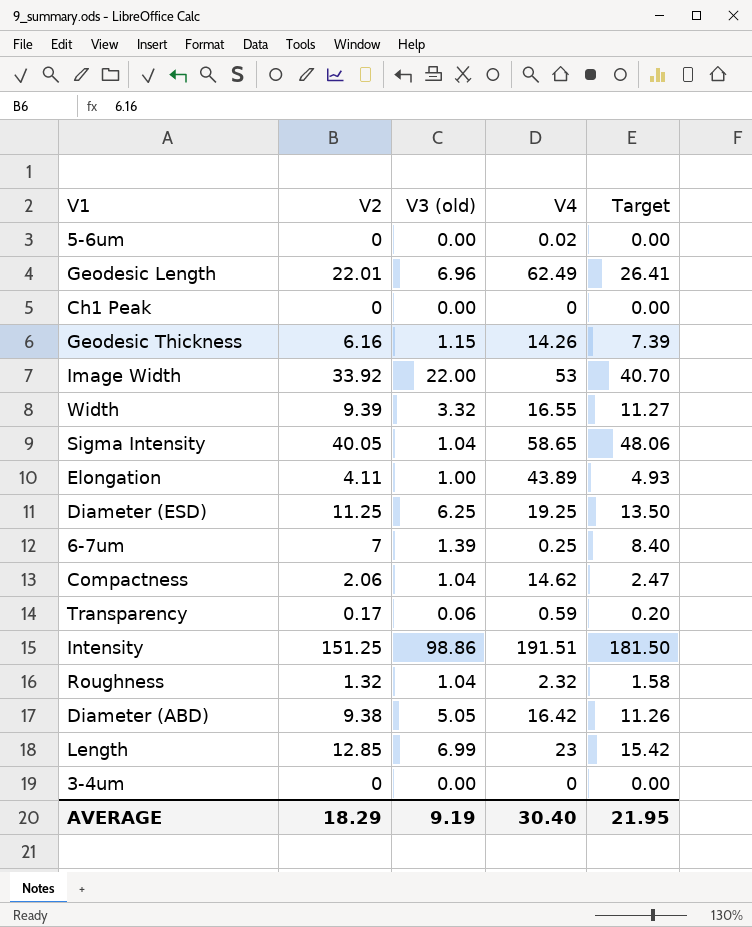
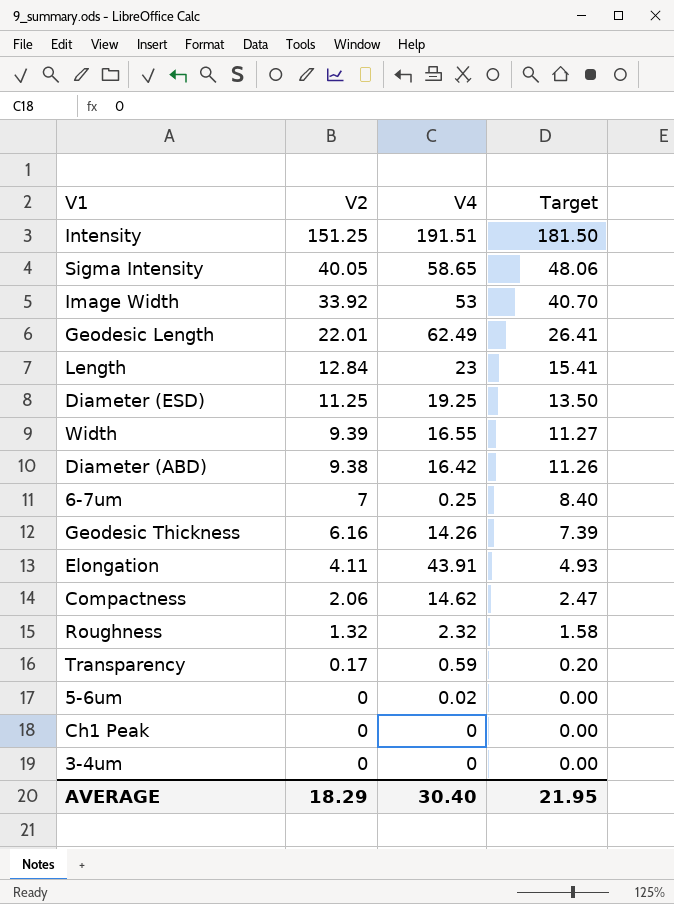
row order: none -> V2 descending
column V3 (old) | position: 3 -> none
Length | V2: 12.85 -> 12.84
Length | Target: 15.42 -> 15.41
Elongation | V4: 43.89 -> 43.91

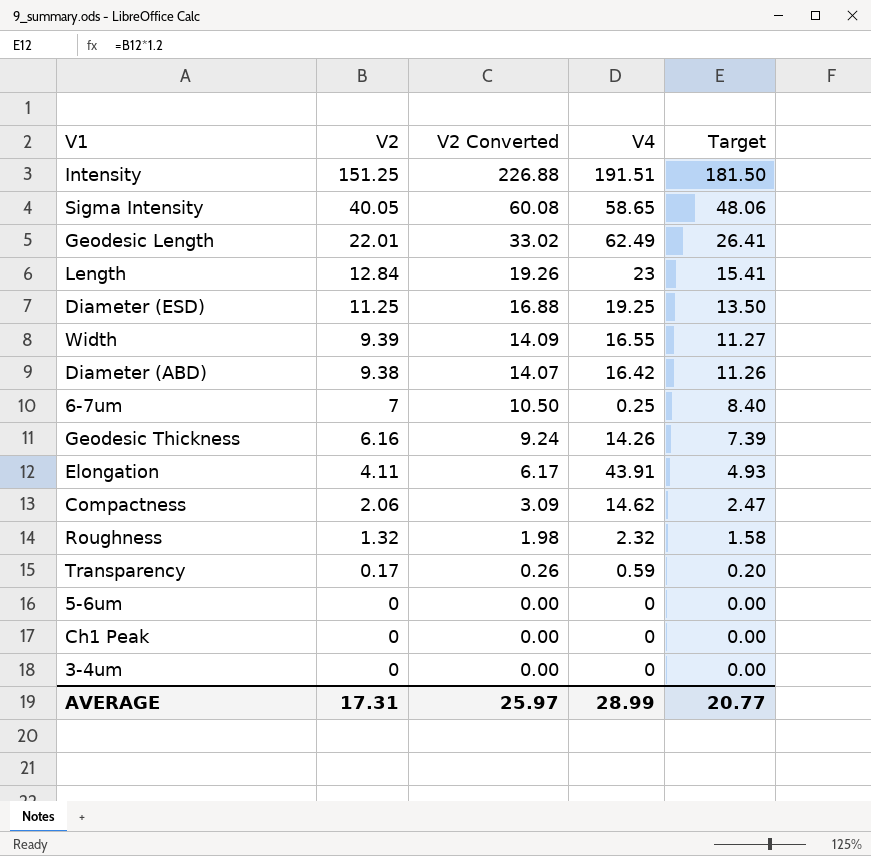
column V2 Converted | formula: none -> [V2] * 1.5
row Image Width: 33.92 | 53 | 40.70 -> none
5-6um | V4: 0.02 -> 0
AVERAGE | V2: 18.29 -> 17.31
AVERAGE | V4: 30.40 -> 28.99
AVERAGE | Target: 21.95 -> 20.77

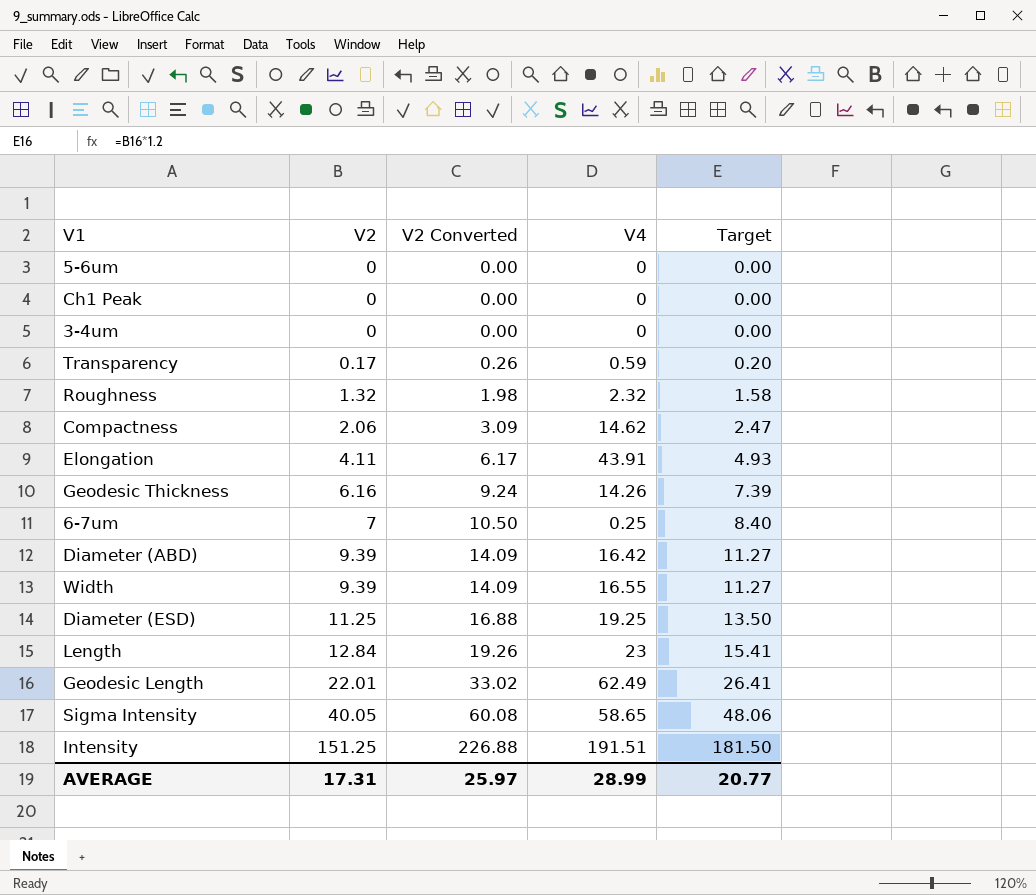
row order: V2 descending -> V2 ascending
Diameter (ABD) | V2: 9.38 -> 9.39
Diameter (ABD) | V2 Converted: 14.07 -> 14.09
Diameter (ABD) | Target: 11.26 -> 11.27

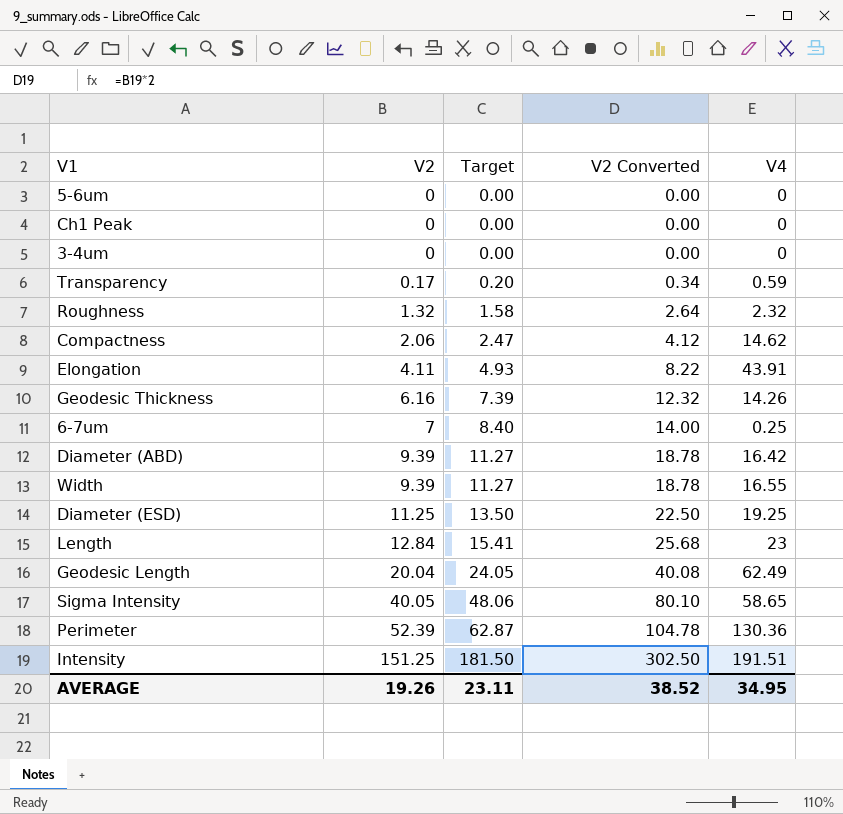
column Target | position: 5 -> 3
column V2 Converted | formula: [V2] * 1.5 -> [V2] * 2
Geodesic Length | V2: 22.01 -> 20.04
Geodesic Length | Target: 26.41 -> 24.05
row Perimeter: none -> 52.39 | 62.87 | 104.78 | 130.36
AVERAGE | V2: 17.31 -> 19.26
AVERAGE | Target: 20.77 -> 23.11
AVERAGE | V2 Converted: 25.97 -> 38.52
AVERAGE | V4: 28.99 -> 34.95

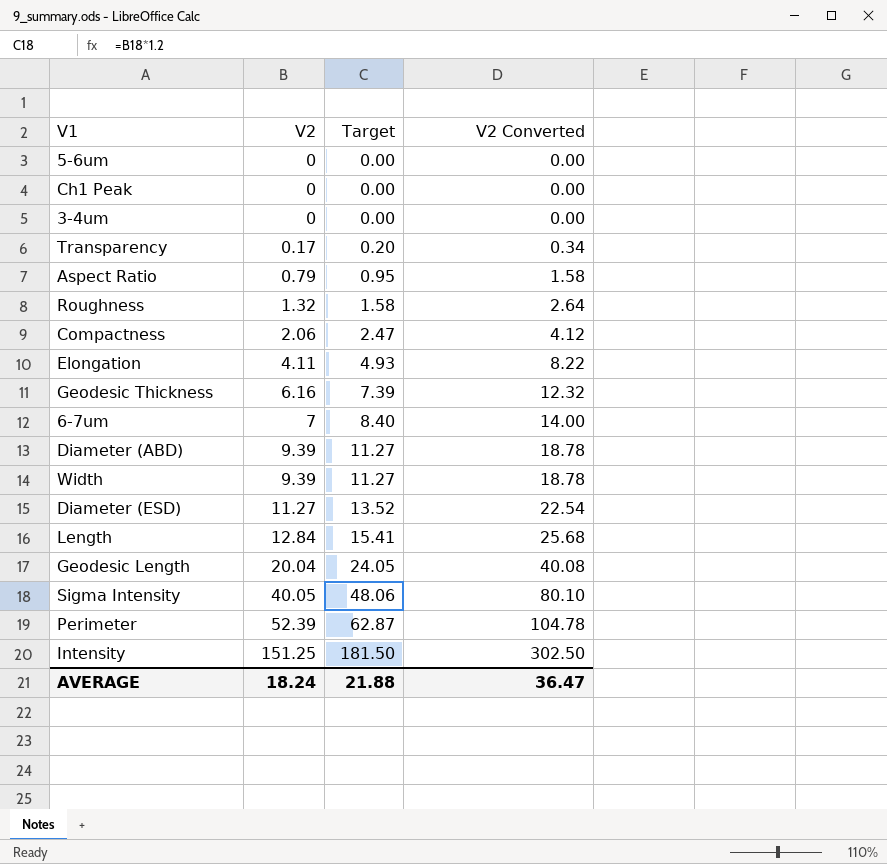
column V4 | position: 5 -> none
row Aspect Ratio: none -> 0.79 | 0.95 | 1.58
Diameter (ESD) | V2: 11.25 -> 11.27
Diameter (ESD) | Target: 13.50 -> 13.52
Diameter (ESD) | V2 Converted: 22.50 -> 22.54
AVERAGE | V2: 19.26 -> 18.24
AVERAGE | Target: 23.11 -> 21.88
AVERAGE | V2 Converted: 38.52 -> 36.47

